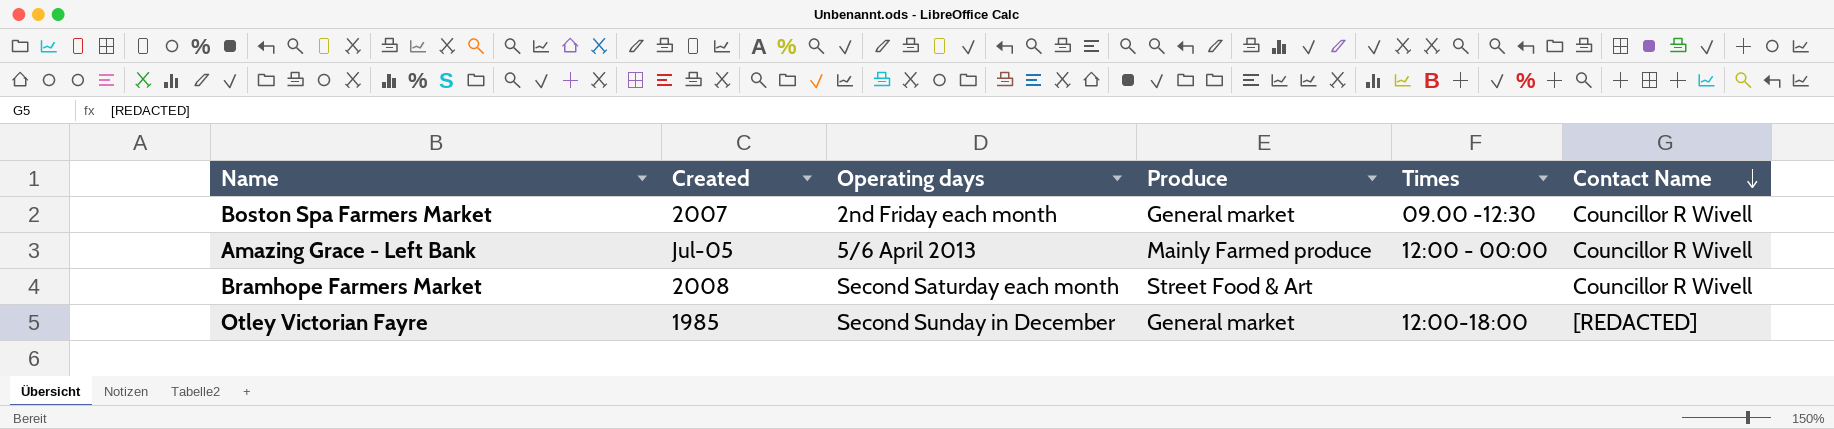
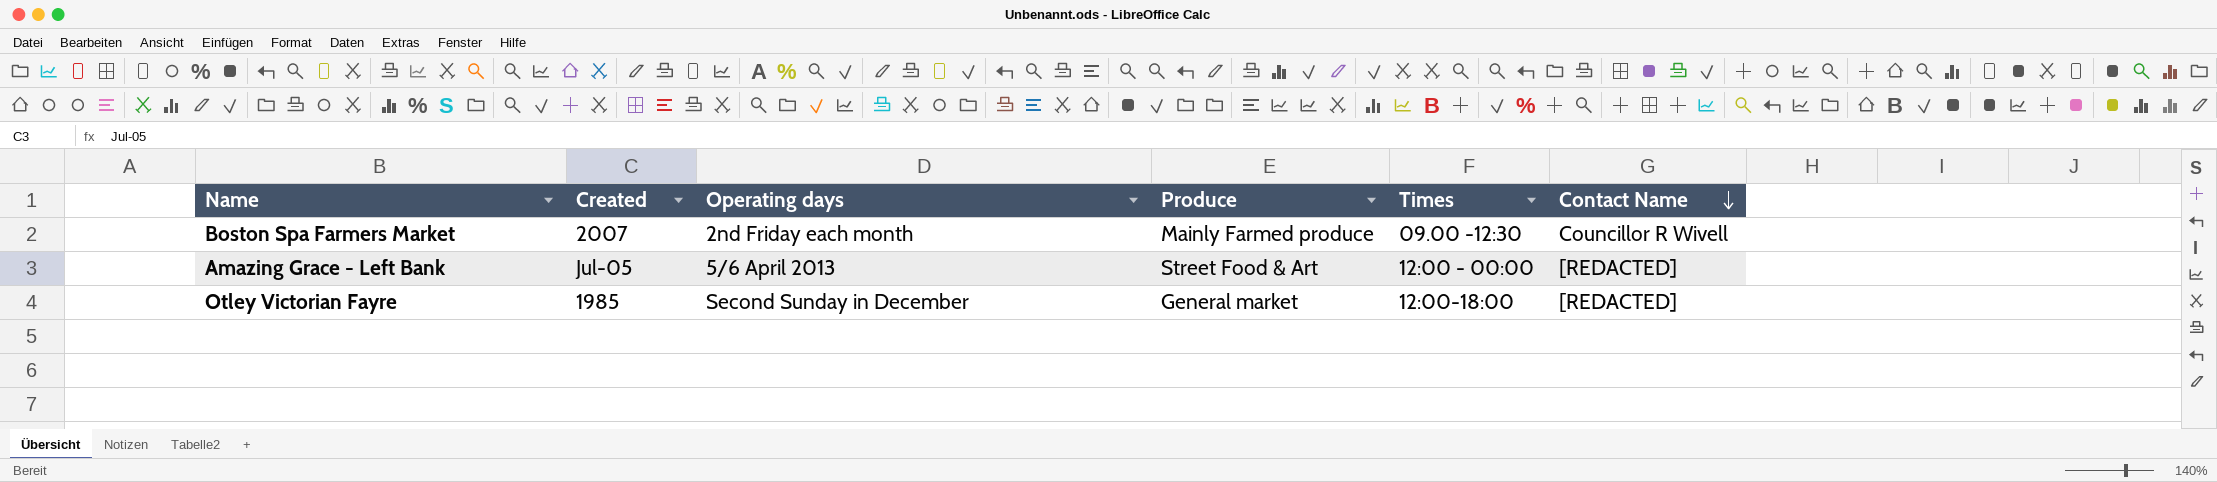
row Bramhope Farmers Market: 2008 | Second Saturday each month | Street Food & Art | none | Councillor R Wivell -> none
Boston Spa Farmers Market | Produce: General market -> Mainly Farmed produce
Amazing Grace - Left Bank | Produce: Mainly Farmed produce -> Street Food & Art
Amazing Grace - Left Bank | Contact Name: Councillor R Wivell -> [REDACTED]

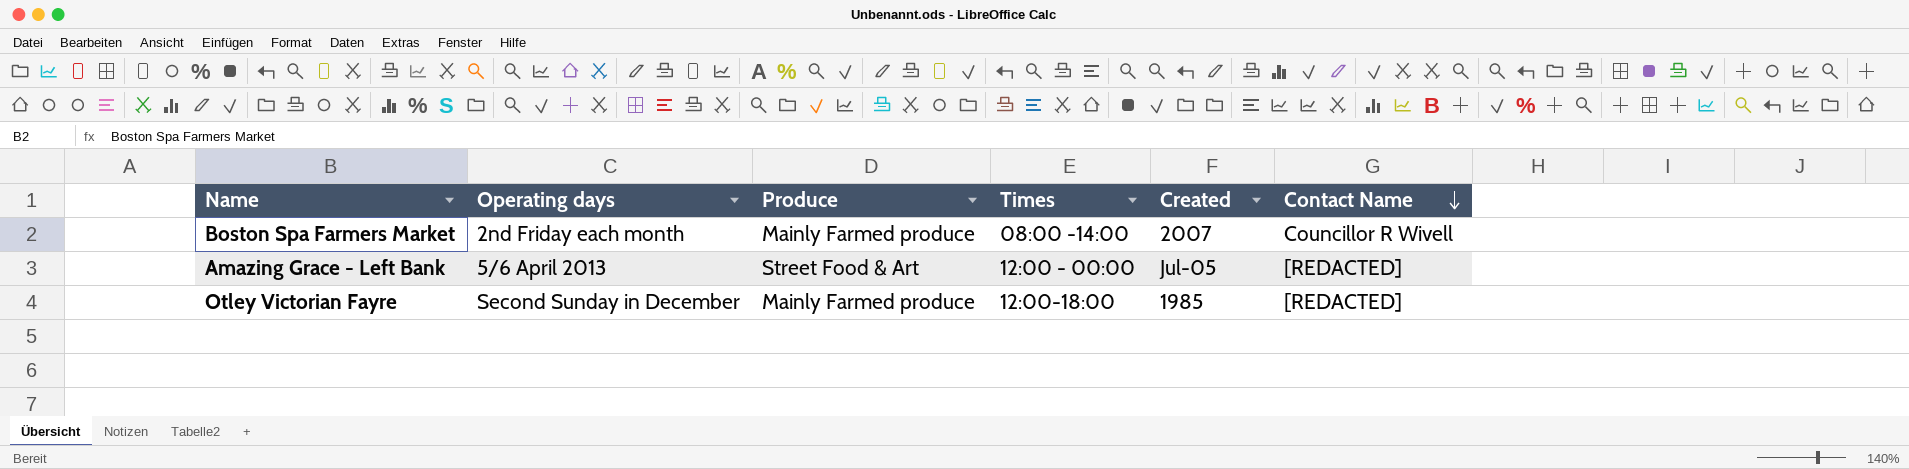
column Created | position: 2 -> 5
Boston Spa Farmers Market | Times: 09.00 -12:30 -> 08:00 -14:00
Otley Victorian Fayre | Produce: General market -> Mainly Farmed produce

